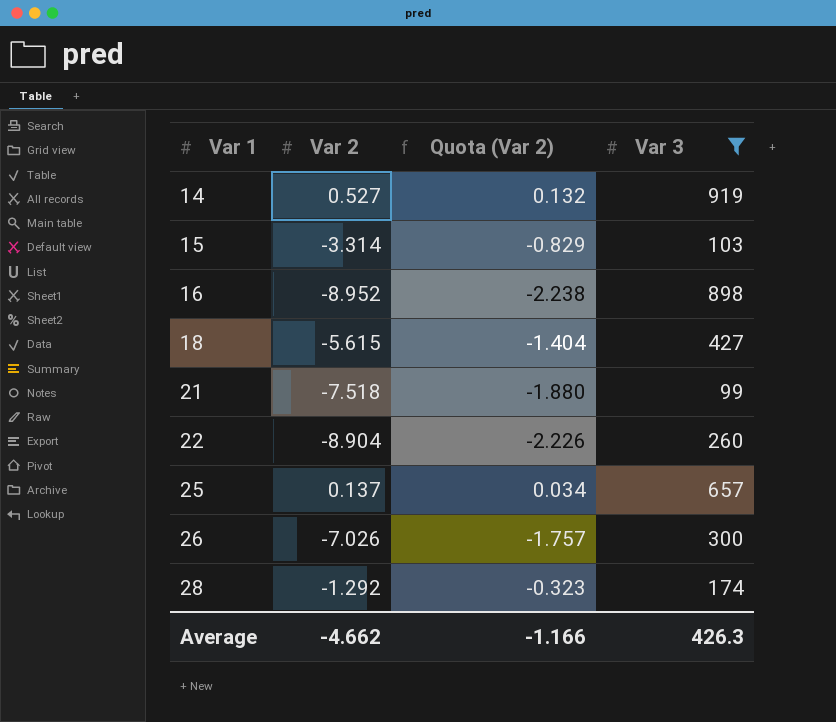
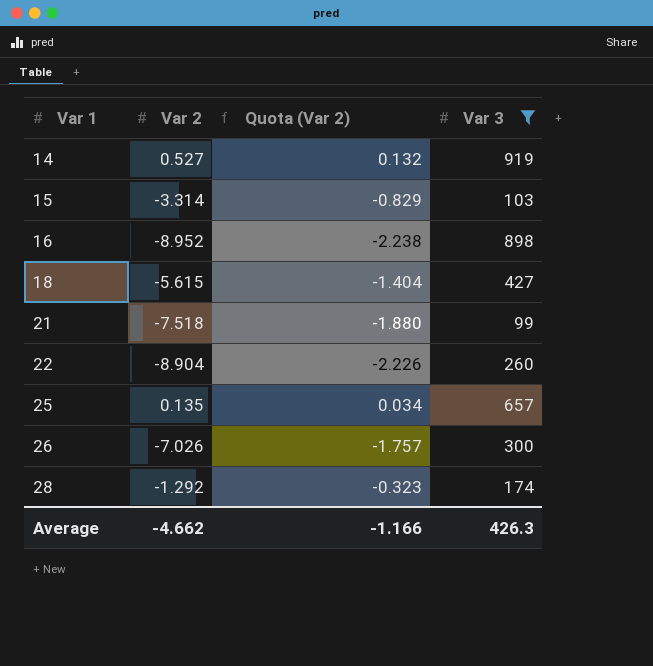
25 | Var 2: 0.137 -> 0.135

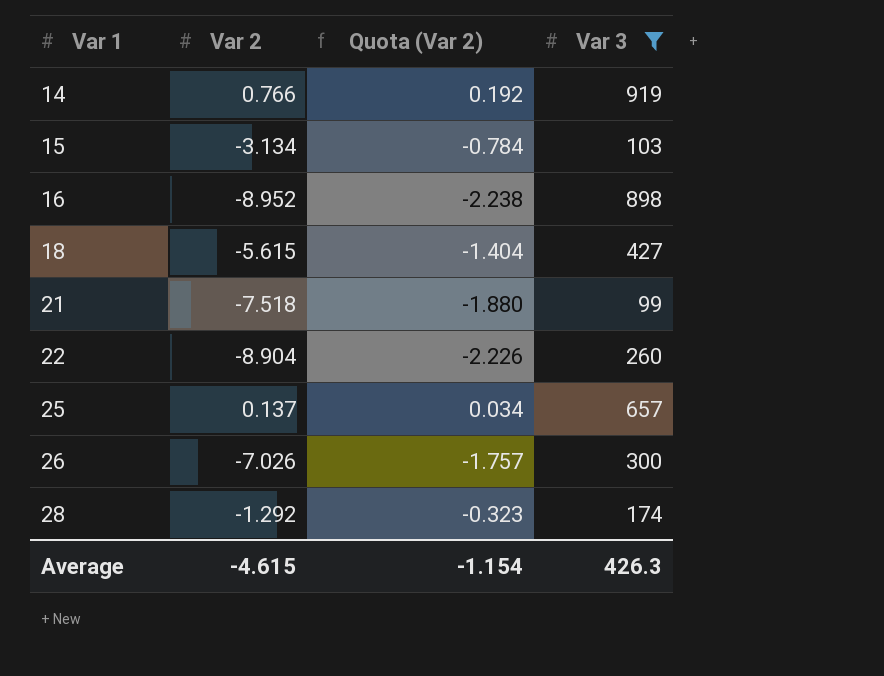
14 | Var 2: 0.527 -> 0.766
14 | Quota (Var 2): 0.132 -> 0.192
15 | Var 2: -3.314 -> -3.134
15 | Quota (Var 2): -0.829 -> -0.784
25 | Var 2: 0.135 -> 0.137
Average | Var 2: -4.662 -> -4.615
Average | Quota (Var 2): -1.166 -> -1.154

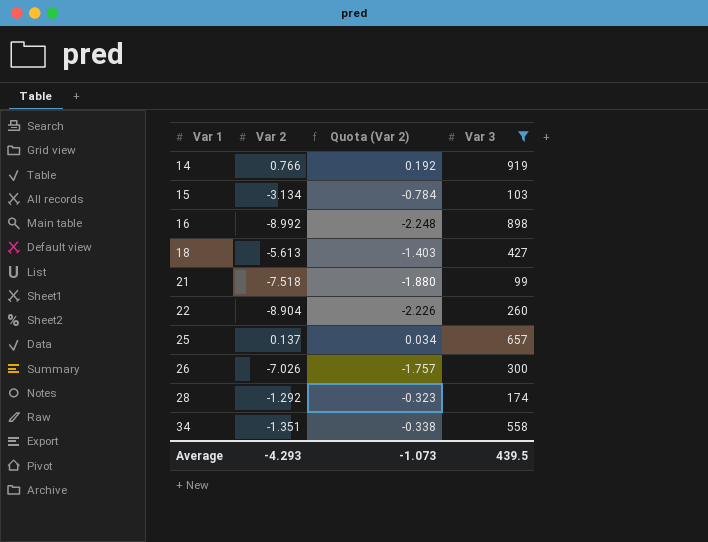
16 | Var 2: -8.952 -> -8.992
16 | Quota (Var 2): -2.238 -> -2.248
18 | Var 2: -5.615 -> -5.613
18 | Quota (Var 2): -1.404 -> -1.403
row 34: none -> -1.351 | -0.338 | 558
Average | Var 2: -4.615 -> -4.293
Average | Quota (Var 2): -1.154 -> -1.073
Average | Var 3: 426.3 -> 439.5

